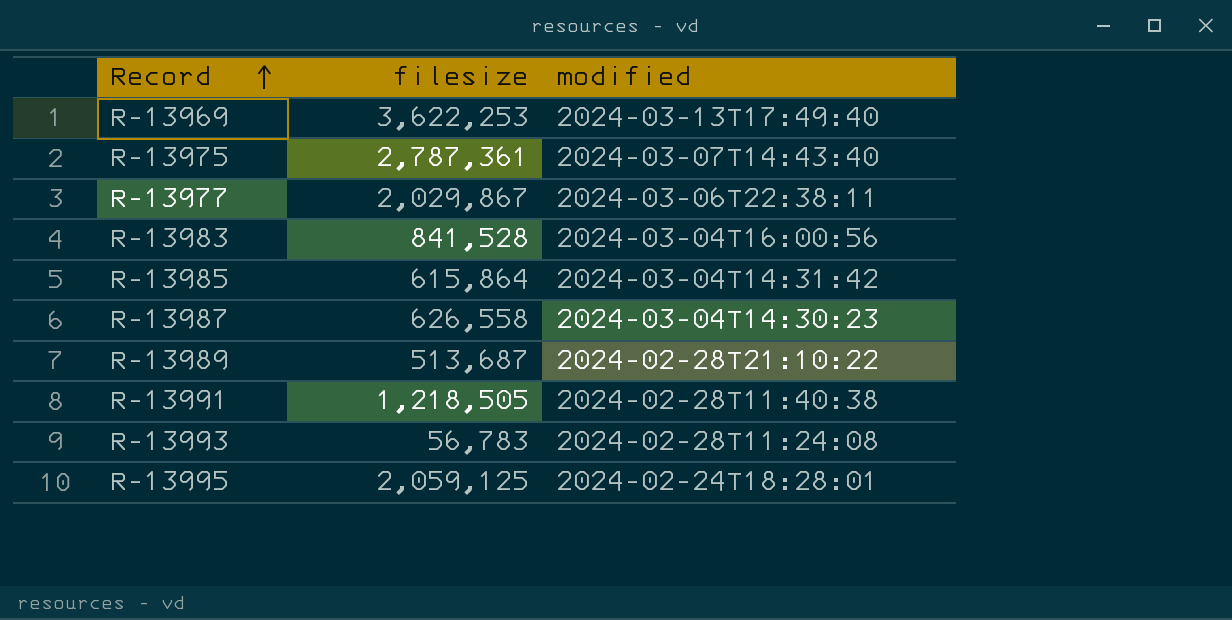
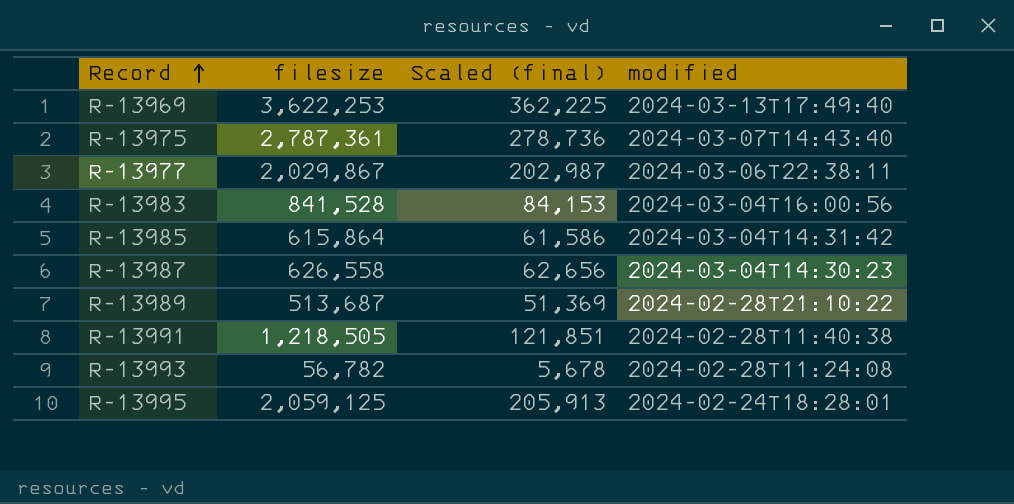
column Scaled (final) | formula: none -> [filesize] * 0.1
R-13993 | filesize: 56,783 -> 56,782

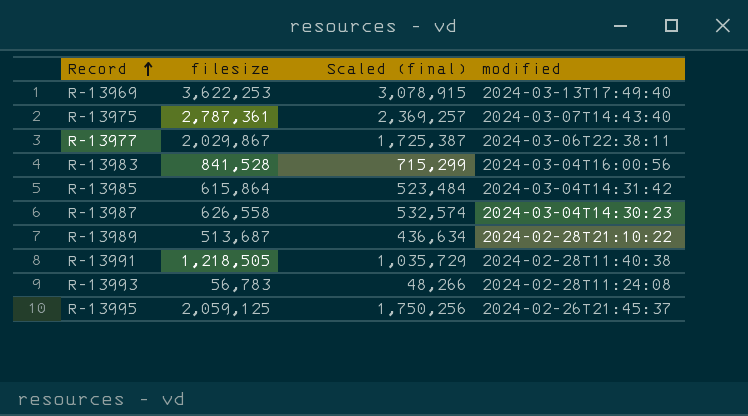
column Scaled (final) | formula: [filesize] * 0.1 -> [filesize] * 0.85
R-13993 | filesize: 56,782 -> 56,783
R-13995 | modified: 2024-02-24T18:28:01 -> 2024-02-26T21:45:37

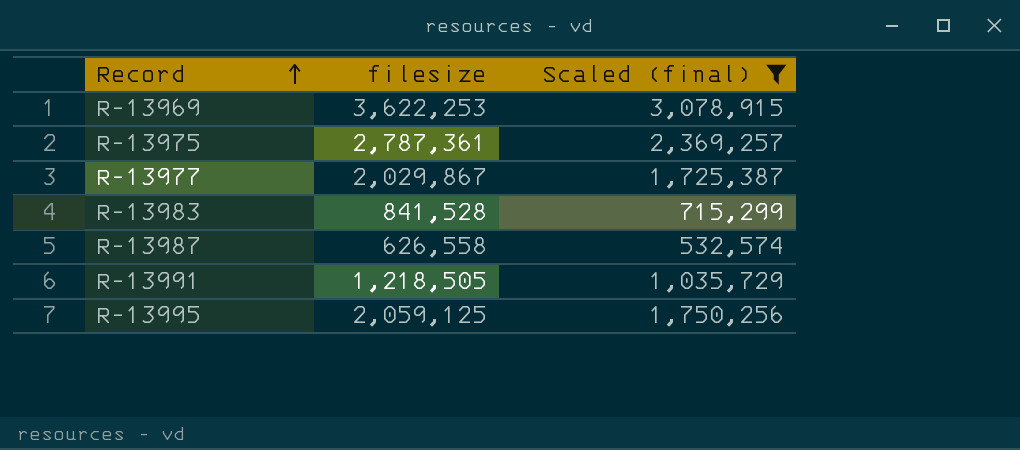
filter: none -> Scaled (final) >= 532,574
column modified | position: 4 -> none

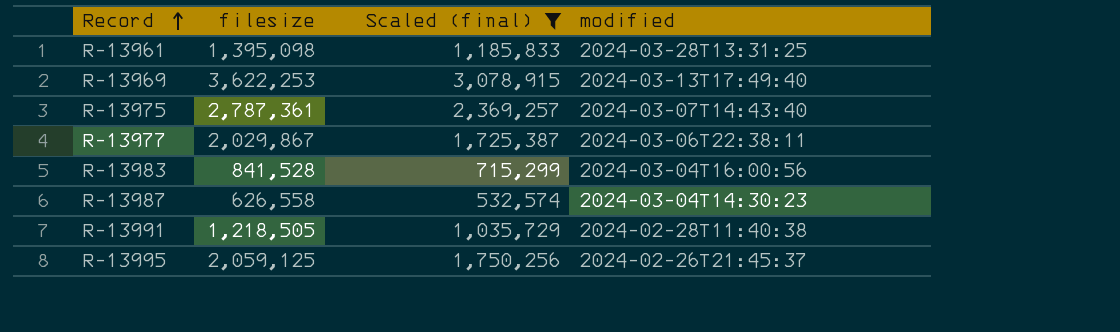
column modified | position: none -> 4
row R-13961: none -> 1,395,098 | 1,185,833 | 2024-03-28T13:31:25

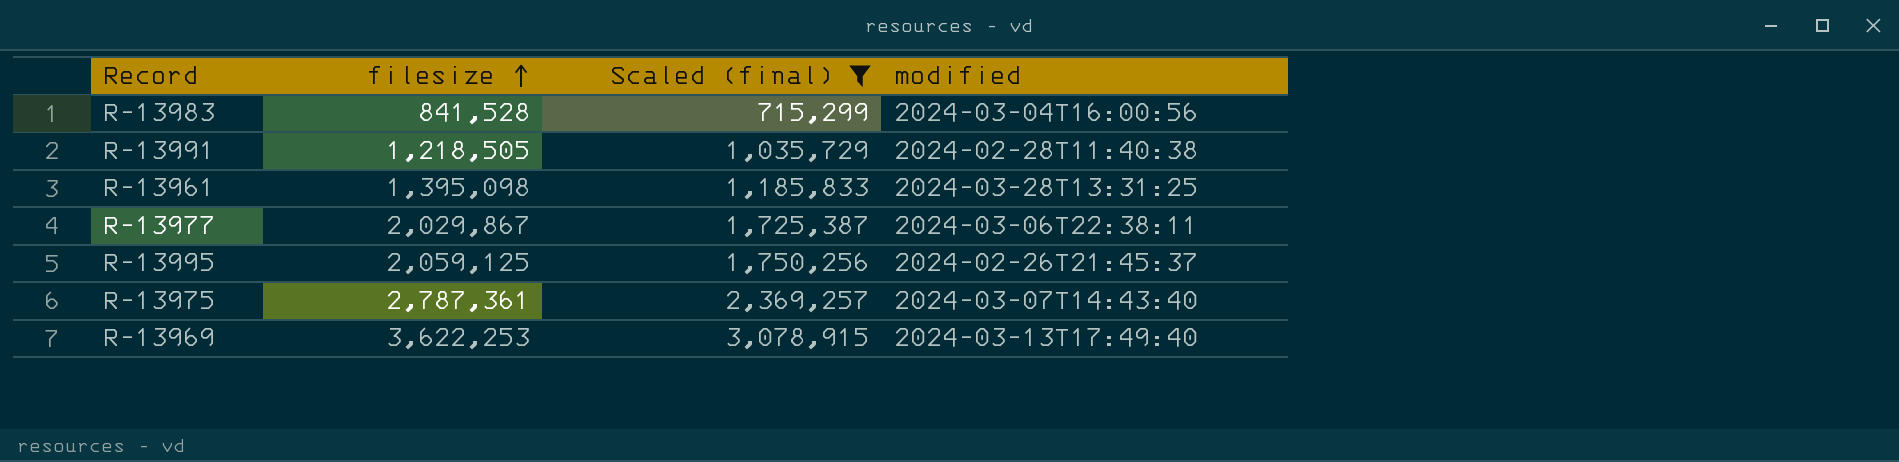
row order: Record ascending -> filesize ascending
row R-13987: 626,558 | 532,574 | 2024-03-04T14:30:23 -> none

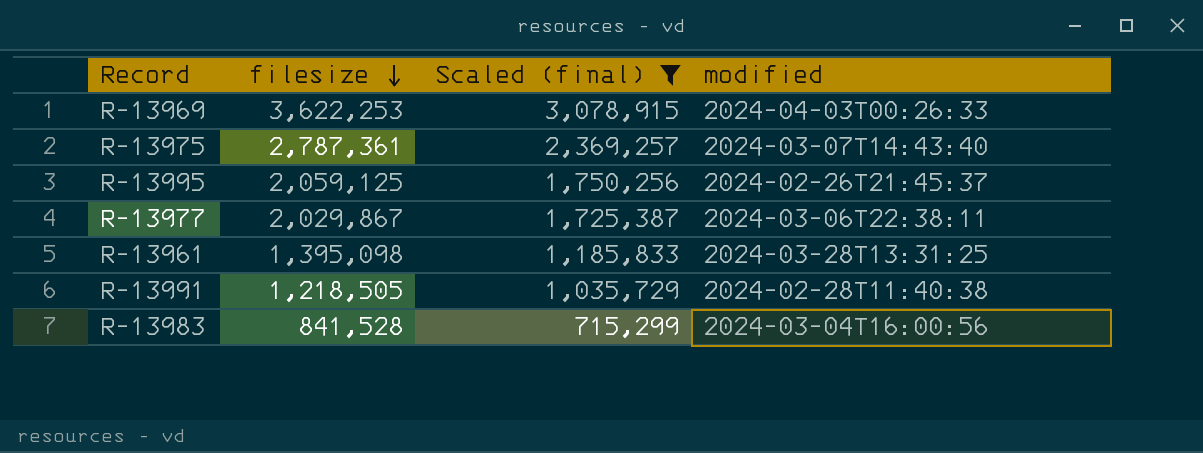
row order: filesize ascending -> filesize descending
R-13969 | modified: 2024-03-13T17:49:40 -> 2024-04-03T00:26:33

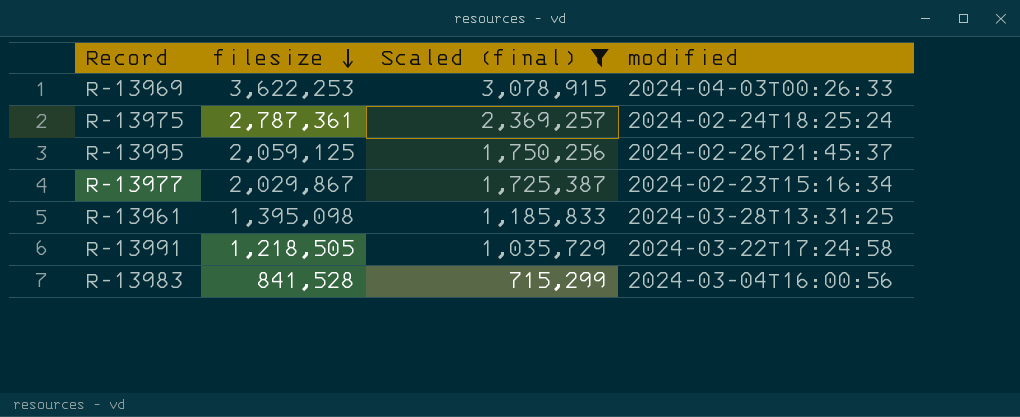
R-13975 | modified: 2024-03-07T14:43:40 -> 2024-02-24T18:25:24
R-13977 | modified: 2024-03-06T22:38:11 -> 2024-02-23T15:16:34
R-13991 | modified: 2024-02-28T11:40:38 -> 2024-03-22T17:24:58

